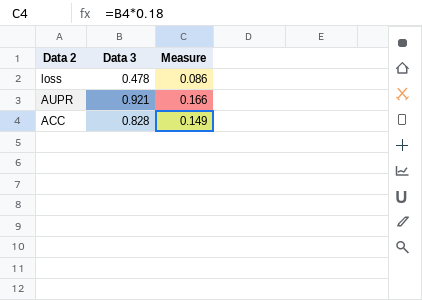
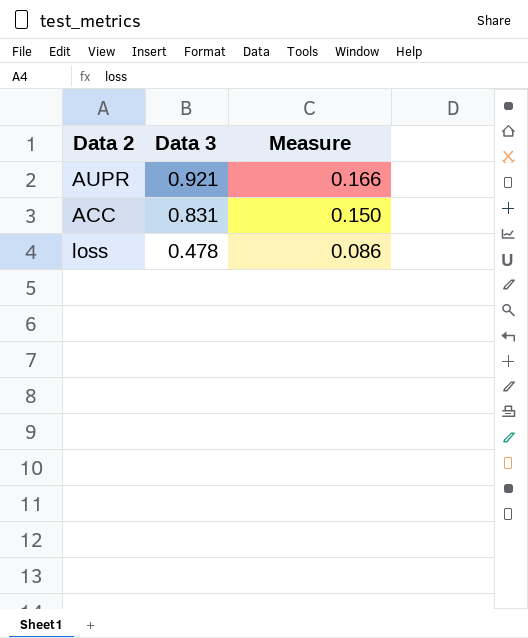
row order: Data 2 descending -> Data 3 descending
ACC | Data 3: 0.828 -> 0.831
ACC | Measure: 0.149 -> 0.150

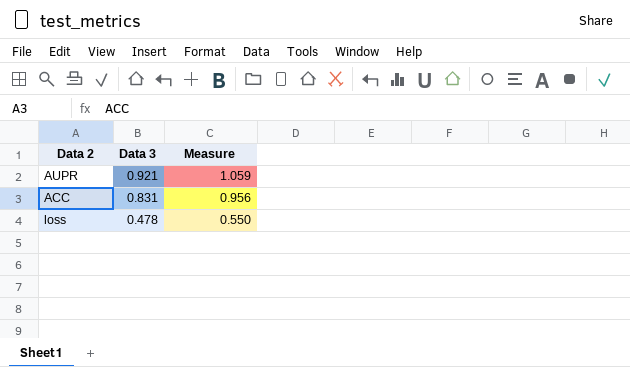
column Measure | formula: [Data 3] * 0.18 -> [Data 3] * 1.15

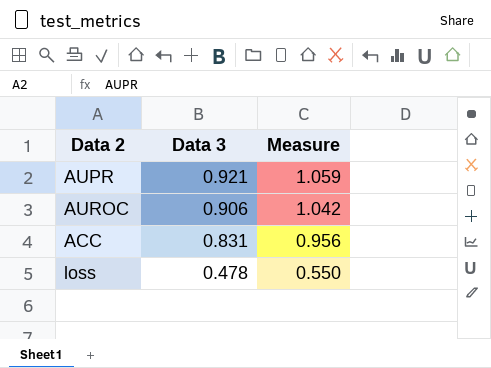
row AUROC: none -> 0.906 | 1.042

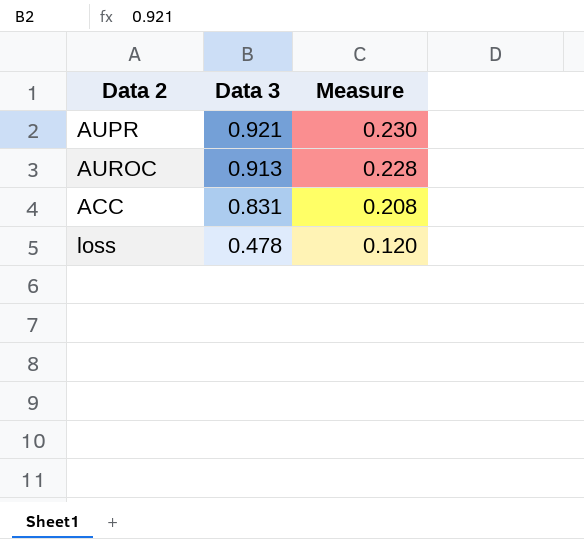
column Measure | formula: [Data 3] * 1.15 -> [Data 3] * 0.25
AUROC | Data 3: 0.906 -> 0.913

